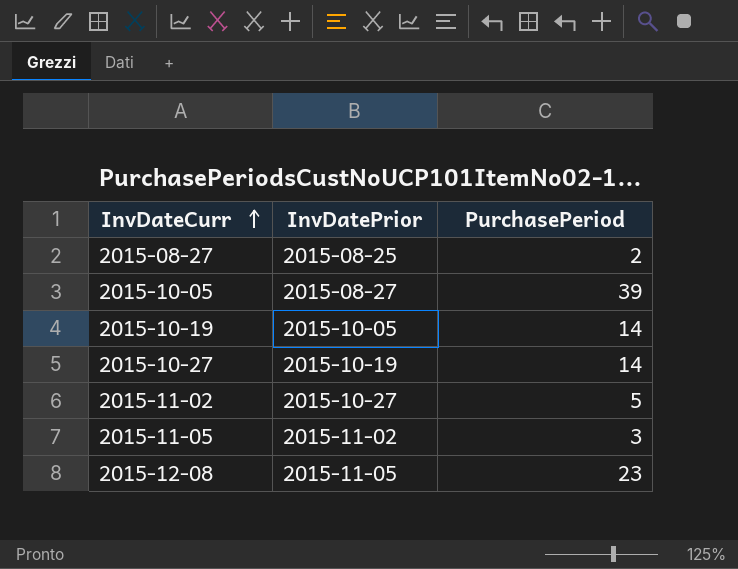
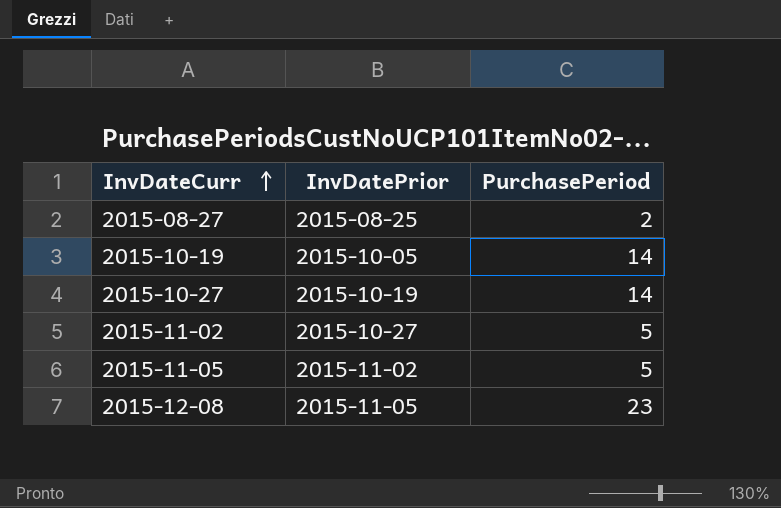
row 2015-10-05: 2015-08-27 | 39 -> none
2015-11-05 | PurchasePeriod: 3 -> 5

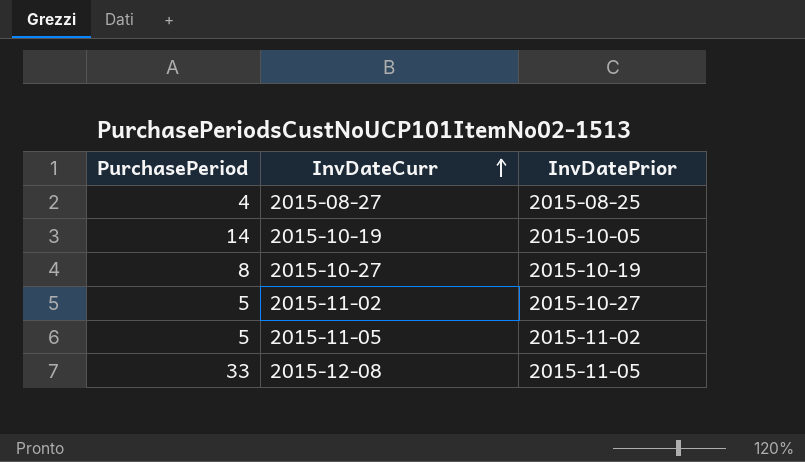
column PurchasePeriod | position: 3 -> 1
2015-08-27 | PurchasePeriod: 2 -> 4
2015-10-27 | PurchasePeriod: 14 -> 8
2015-12-08 | PurchasePeriod: 23 -> 33

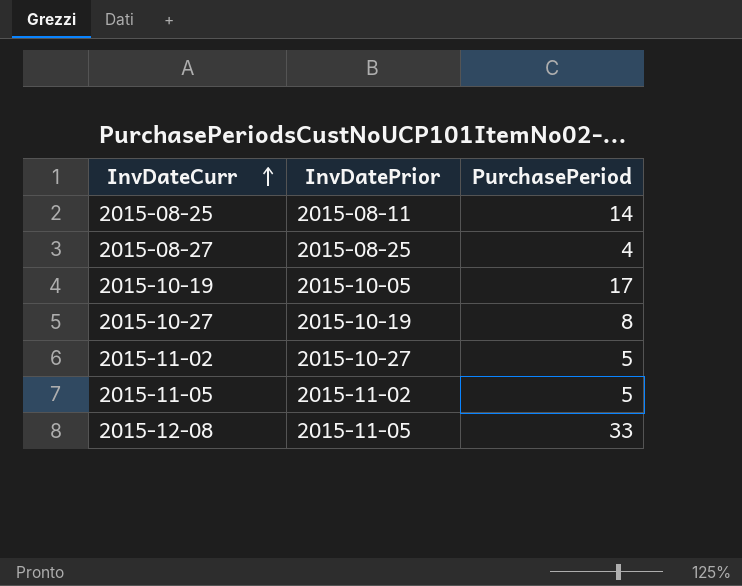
column PurchasePeriod | position: 1 -> 3
row 2015-08-25: none -> 2015-08-11 | 14
2015-10-19 | PurchasePeriod: 14 -> 17

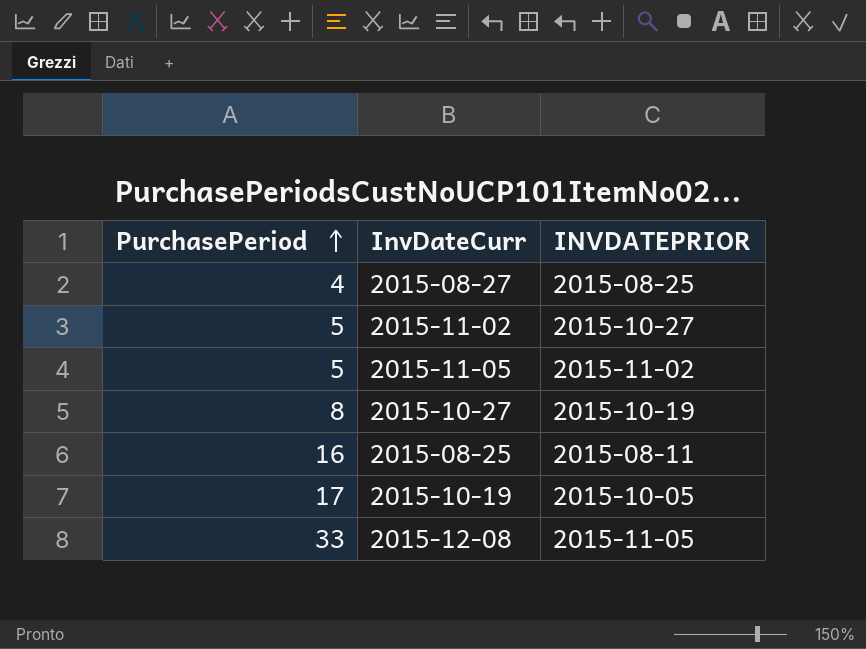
row order: InvDateCurr ascending -> PurchasePeriod ascending
column PurchasePeriod | position: 3 -> 1
column name: InvDatePrior -> INVDATEPRIOR
2015-08-25 | PurchasePeriod: 14 -> 16

